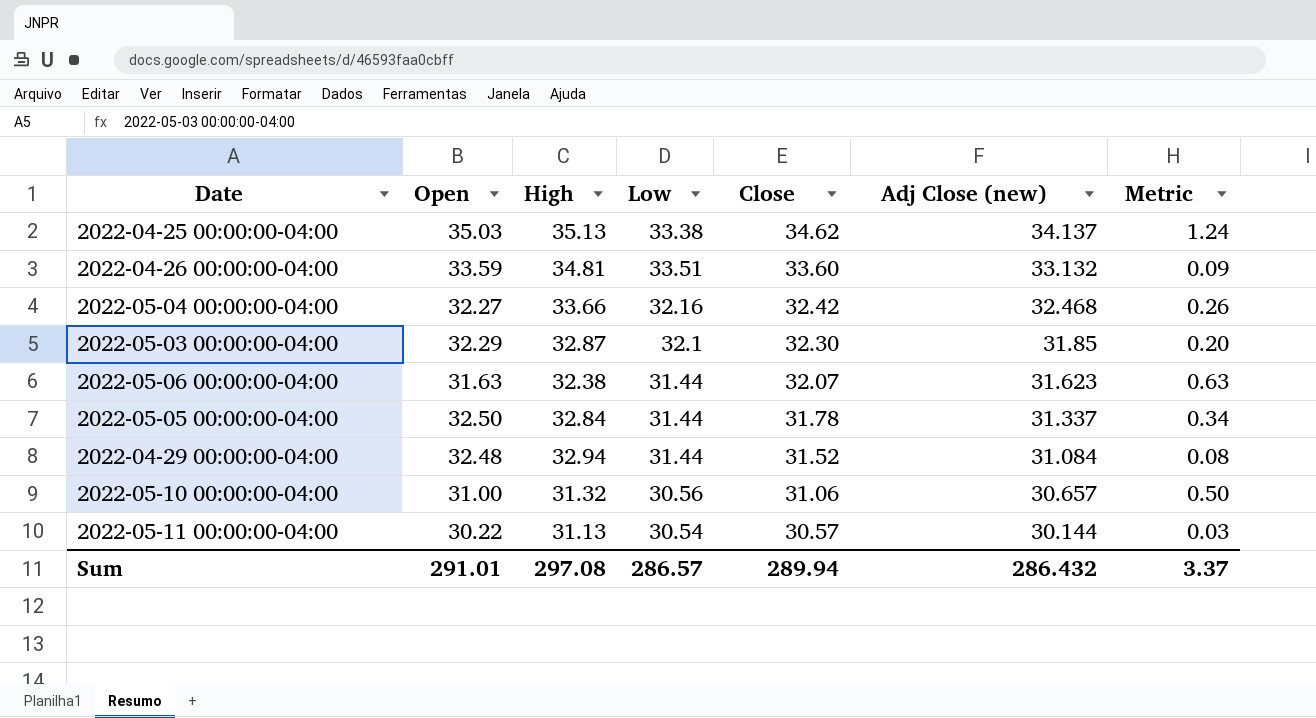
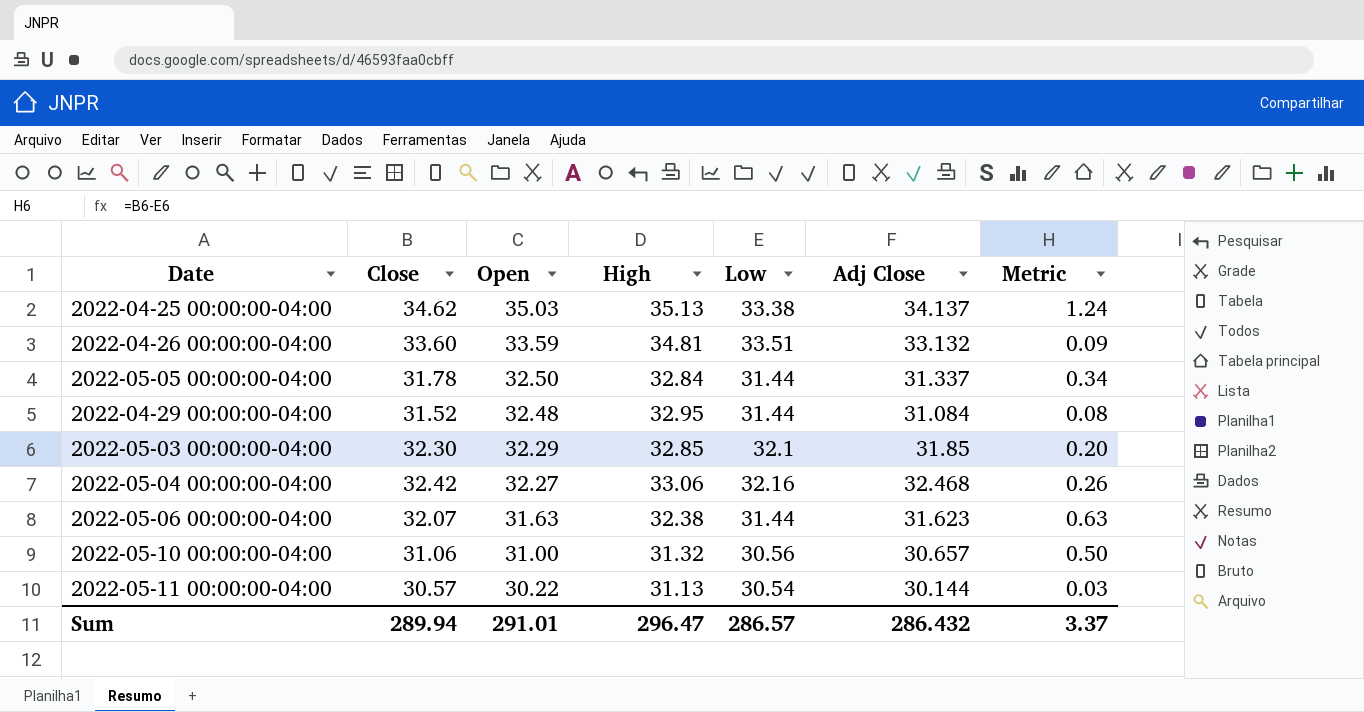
row order: Close descending -> Open descending
column Close | position: 5 -> 2
column name: Adj Close (new) -> Adj Close
2022-04-29 00:00:00-04:00 | High: 32.94 -> 32.95
2022-05-03 00:00:00-04:00 | High: 32.87 -> 32.85
2022-05-04 00:00:00-04:00 | High: 33.66 -> 33.06
Sum | High: 297.08 -> 296.47

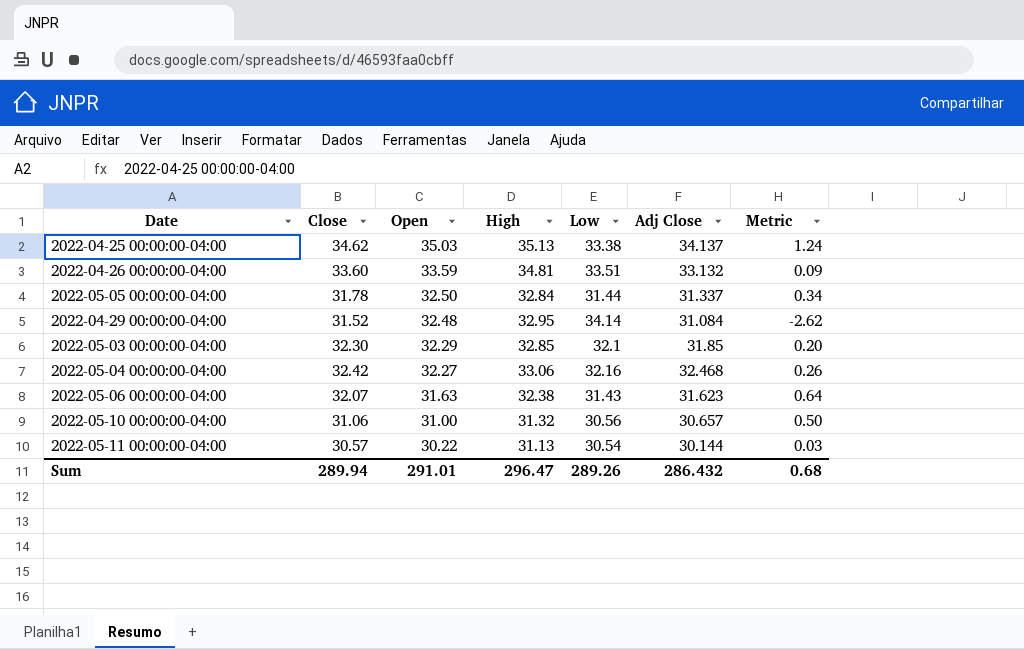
2022-04-29 00:00:00-04:00 | Low: 31.44 -> 34.14
2022-04-29 00:00:00-04:00 | Metric: 0.08 -> -2.62
2022-05-06 00:00:00-04:00 | Low: 31.44 -> 31.43
2022-05-06 00:00:00-04:00 | Metric: 0.63 -> 0.64
Sum | Low: 286.57 -> 289.26
Sum | Metric: 3.37 -> 0.68

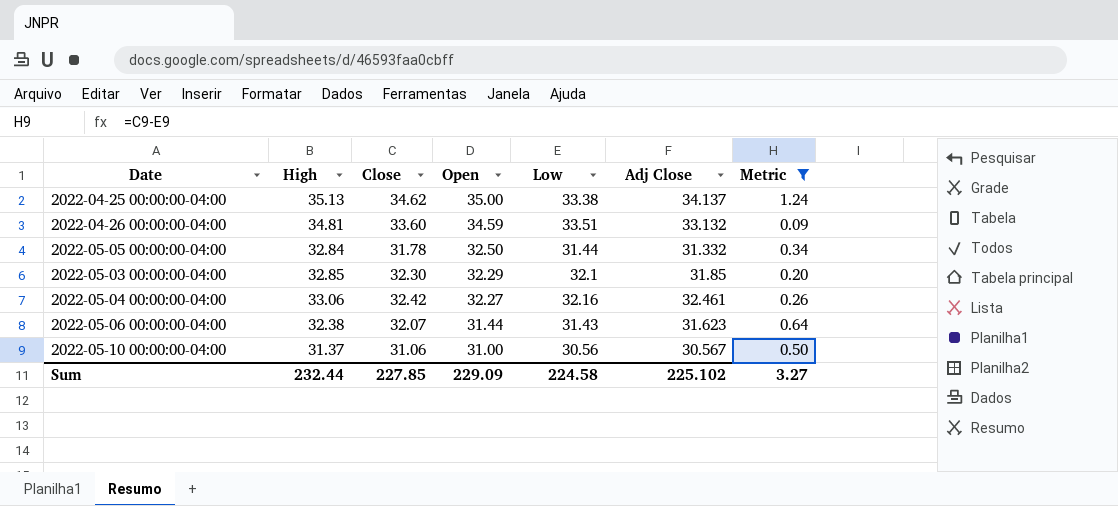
filter: none -> Metric >= 0.09
column High | position: 4 -> 2
2022-04-25 00:00:00-04:00 | Open: 35.03 -> 35.00
2022-04-26 00:00:00-04:00 | Open: 33.59 -> 34.59
2022-05-05 00:00:00-04:00 | Adj Close: 31.337 -> 31.332
2022-05-04 00:00:00-04:00 | Adj Close: 32.468 -> 32.461
2022-05-06 00:00:00-04:00 | Open: 31.63 -> 31.44
2022-05-10 00:00:00-04:00 | High: 31.32 -> 31.37
2022-05-10 00:00:00-04:00 | Adj Close: 30.657 -> 30.567
Sum | High: 296.47 -> 232.44
Sum | Close: 289.94 -> 227.85
Sum | Open: 291.01 -> 229.09
Sum | Low: 289.26 -> 224.58
Sum | Adj Close: 286.432 -> 225.102
Sum | Metric: 0.68 -> 3.27

